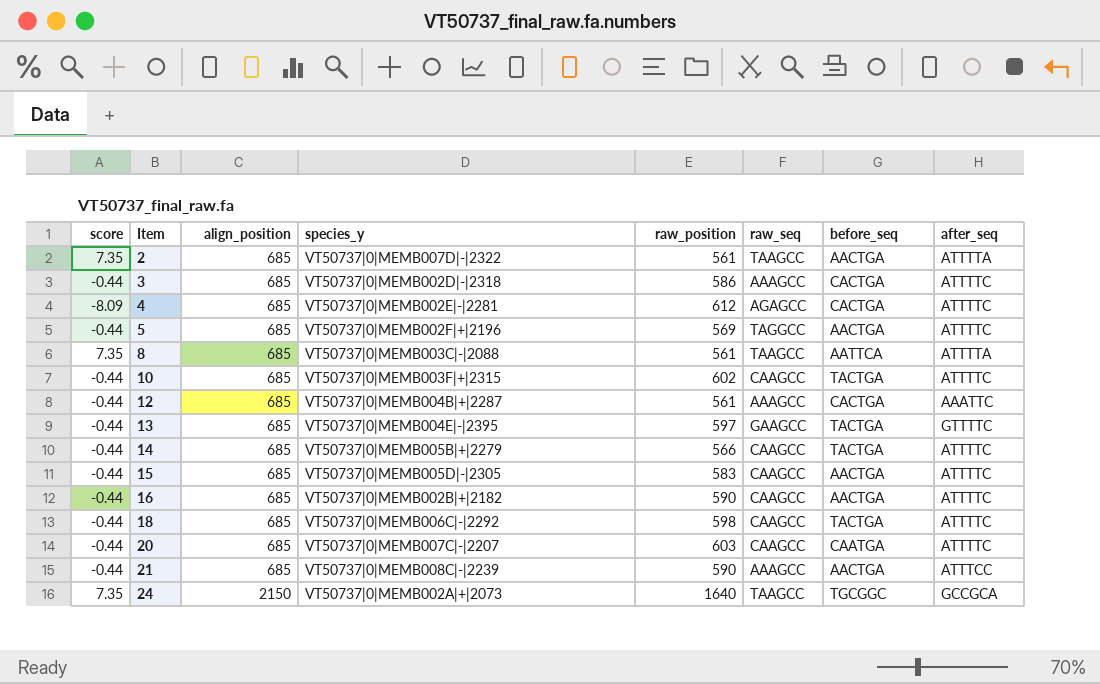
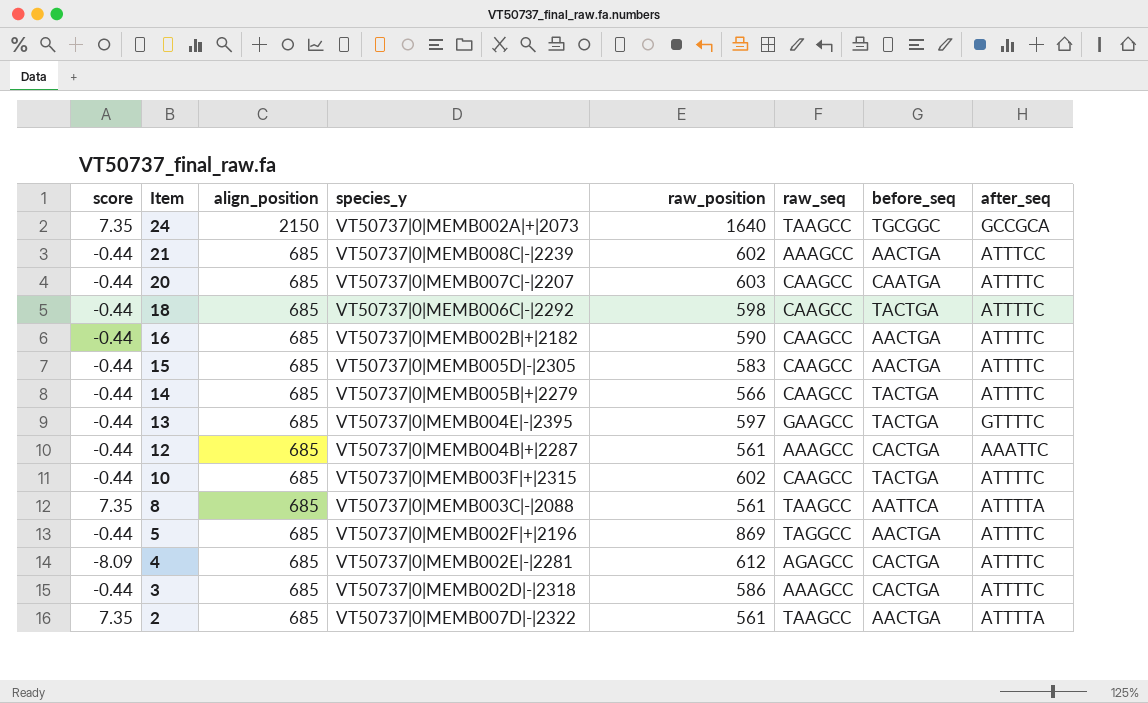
row order: Item ascending -> Item descending
21 | raw_position: 590 -> 602
5 | raw_position: 569 -> 869

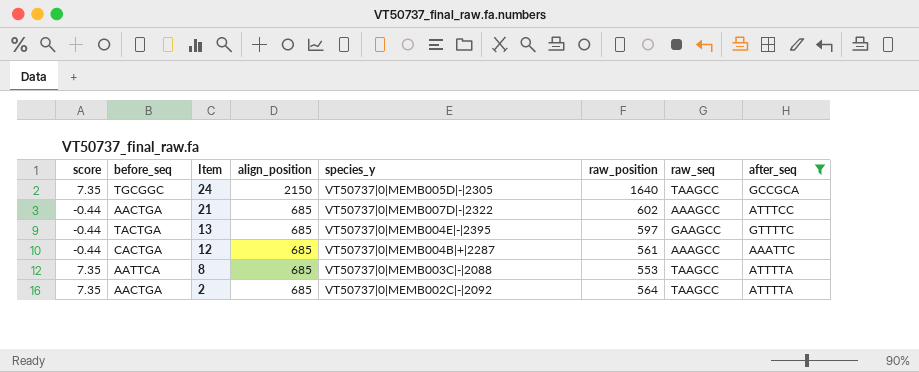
filter: none -> after_seq != ATTTTC
column before_seq | position: 7 -> 2
24 | species_y: VT50737|0|MEMB002A|+|2073 -> VT50737|0|MEMB005D|-|2305
21 | species_y: VT50737|0|MEMB008C|-|2239 -> VT50737|0|MEMB007D|-|2322
8 | raw_position: 561 -> 553
2 | species_y: VT50737|0|MEMB007D|-|2322 -> VT50737|0|MEMB002C|-|2092
2 | raw_position: 561 -> 564

